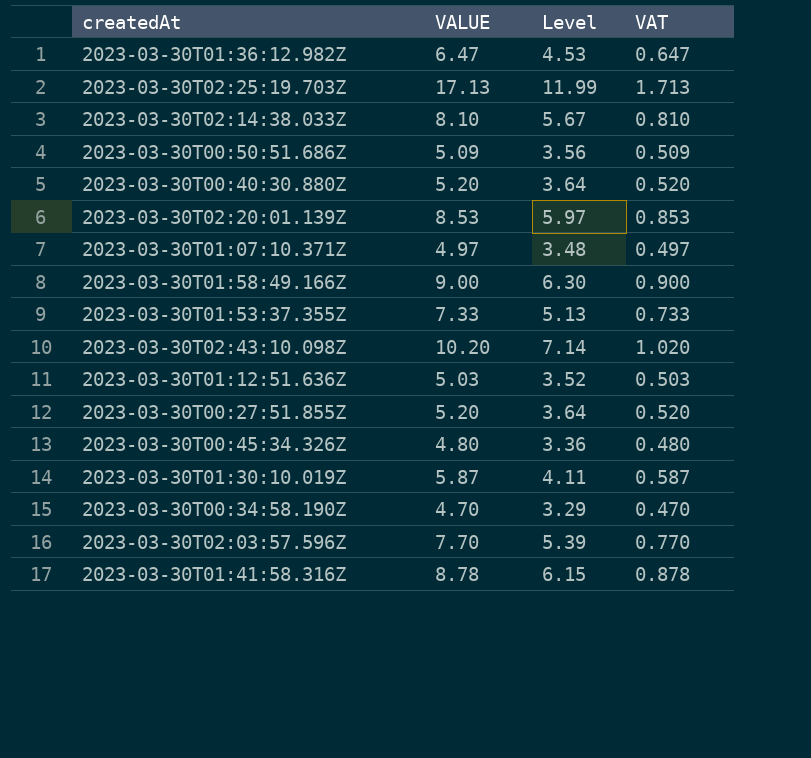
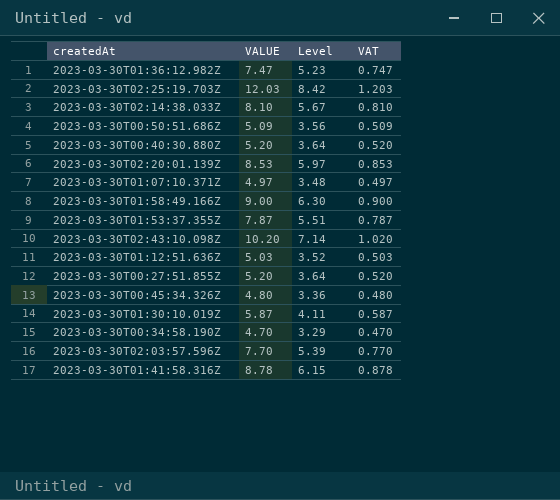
2023-03-30T01:36:12.982Z | VALUE: 6.47 -> 7.47
2023-03-30T01:36:12.982Z | Level: 4.53 -> 5.23
2023-03-30T01:36:12.982Z | VAT: 0.647 -> 0.747
2023-03-30T02:25:19.703Z | VALUE: 17.13 -> 12.03
2023-03-30T02:25:19.703Z | Level: 11.99 -> 8.42
2023-03-30T02:25:19.703Z | VAT: 1.713 -> 1.203
2023-03-30T01:53:37.355Z | VALUE: 7.33 -> 7.87
2023-03-30T01:53:37.355Z | Level: 5.13 -> 5.51
2023-03-30T01:53:37.355Z | VAT: 0.733 -> 0.787

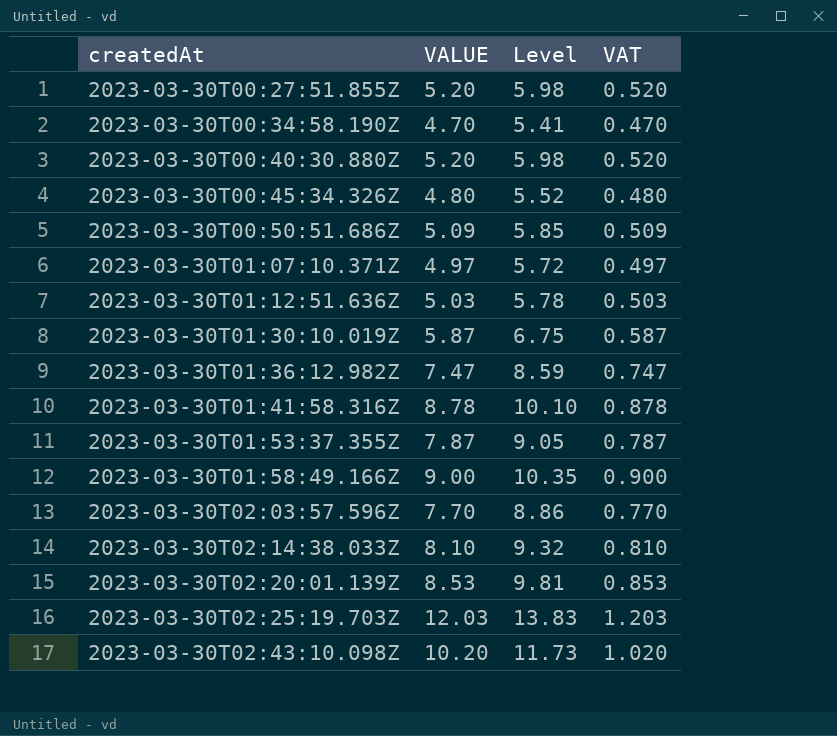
row order: none -> createdAt ascending
column Level | formula: [VALUE] * 0.7 -> [VALUE] * 1.15

